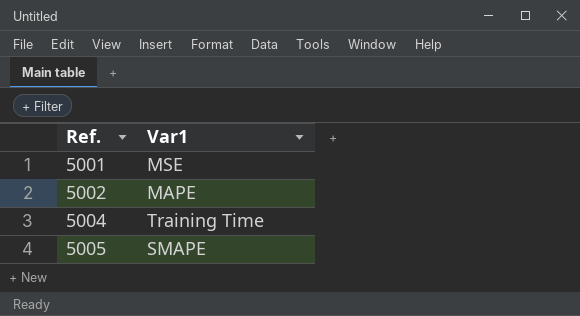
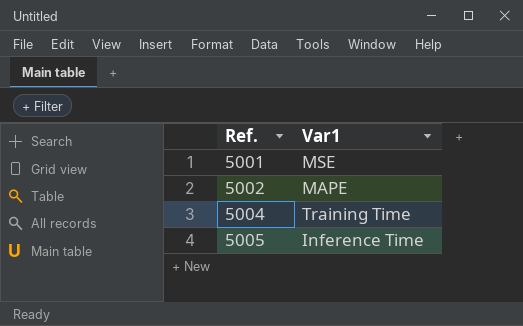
5005 | Var1: SMAPE -> Inference Time

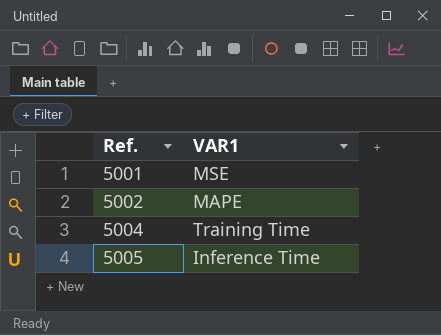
column name: Var1 -> VAR1

